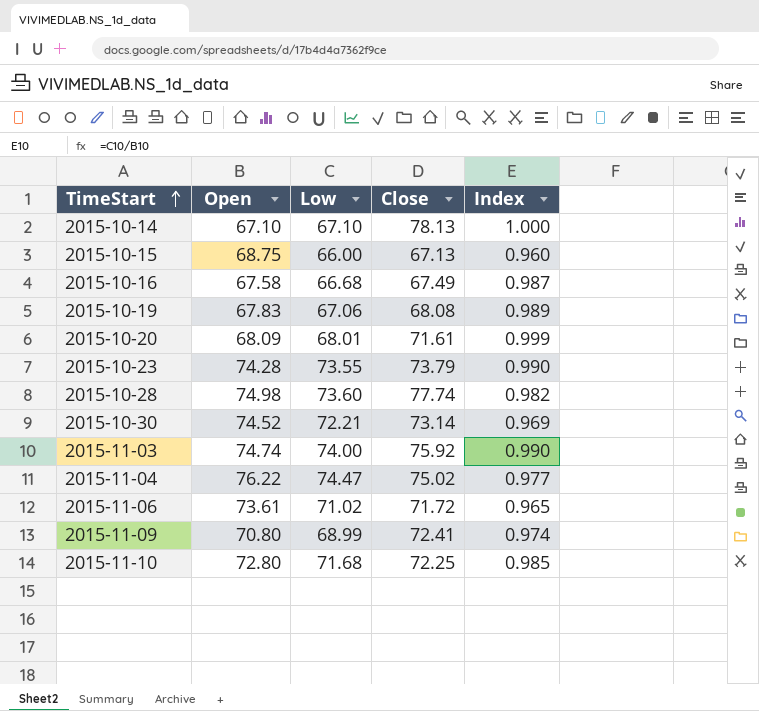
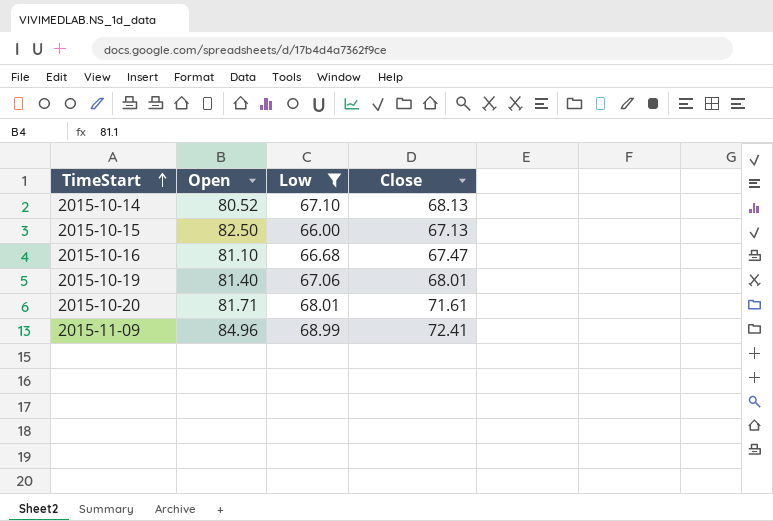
filter: none -> Low <= 68.99
column Index | formula: [Low] / [Open] -> none
2015-10-14 | Open: 67.10 -> 80.52
2015-10-14 | Close: 78.13 -> 68.13
2015-10-15 | Open: 68.75 -> 82.50
2015-10-16 | Open: 67.58 -> 81.10
2015-10-16 | Close: 67.49 -> 67.47
2015-10-19 | Open: 67.83 -> 81.40
2015-10-19 | Close: 68.08 -> 68.01
2015-10-20 | Open: 68.09 -> 81.71
2015-11-09 | Open: 70.80 -> 84.96

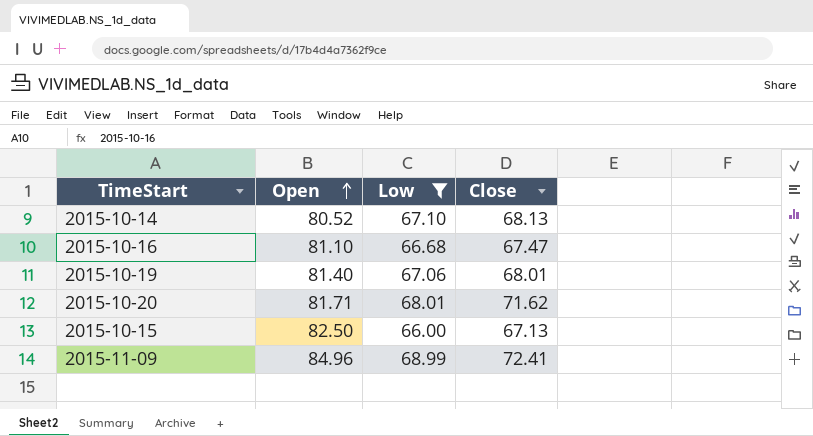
row order: TimeStart ascending -> Open ascending
2015-10-20 | Close: 71.61 -> 71.62

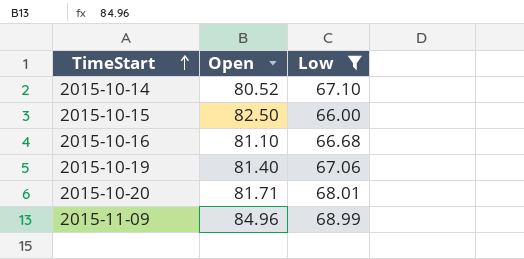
row order: Open ascending -> TimeStart ascending
column Close | position: 4 -> none

